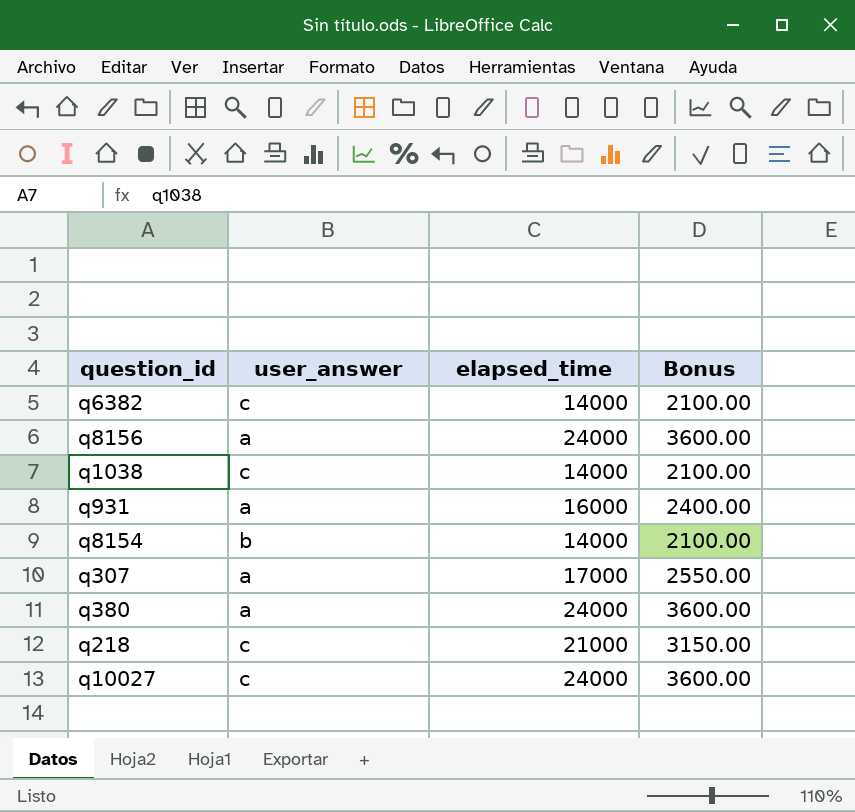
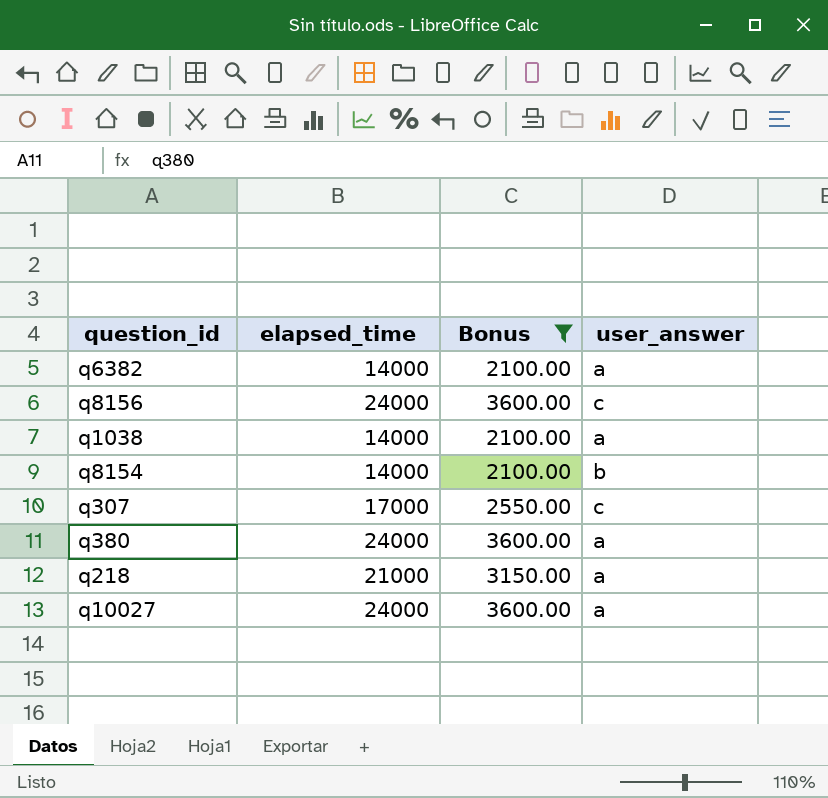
filter: none -> Bonus != 2400.00
column user_answer | position: 2 -> 4
q6382 | user_answer: c -> a
q8156 | user_answer: a -> c
q1038 | user_answer: c -> a
q307 | user_answer: a -> c
q218 | user_answer: c -> a
q10027 | user_answer: c -> a

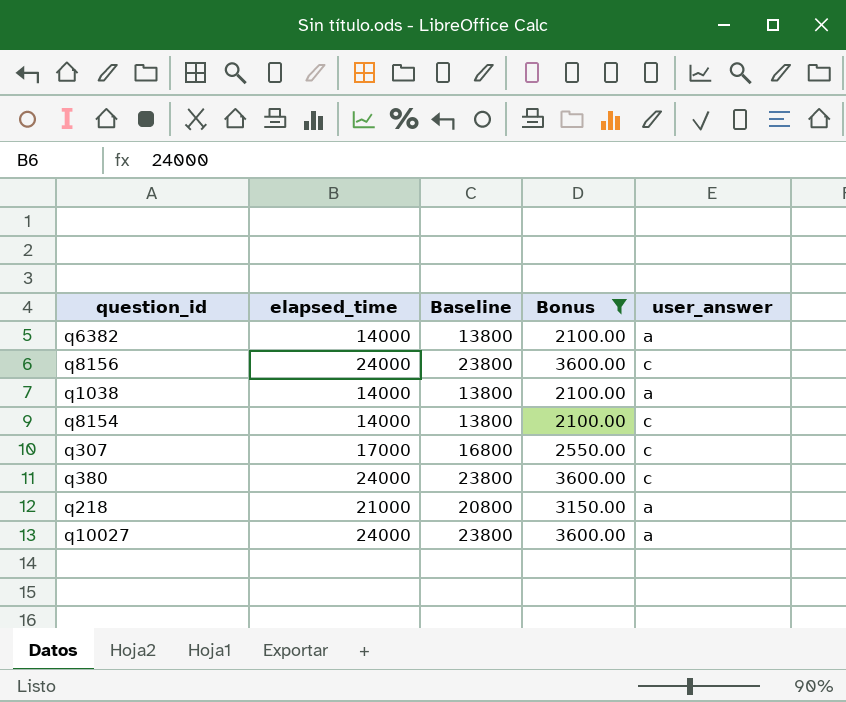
column Baseline | formula: none -> [elapsed_time] - 200
q8154 | user_answer: b -> c
q380 | user_answer: a -> c

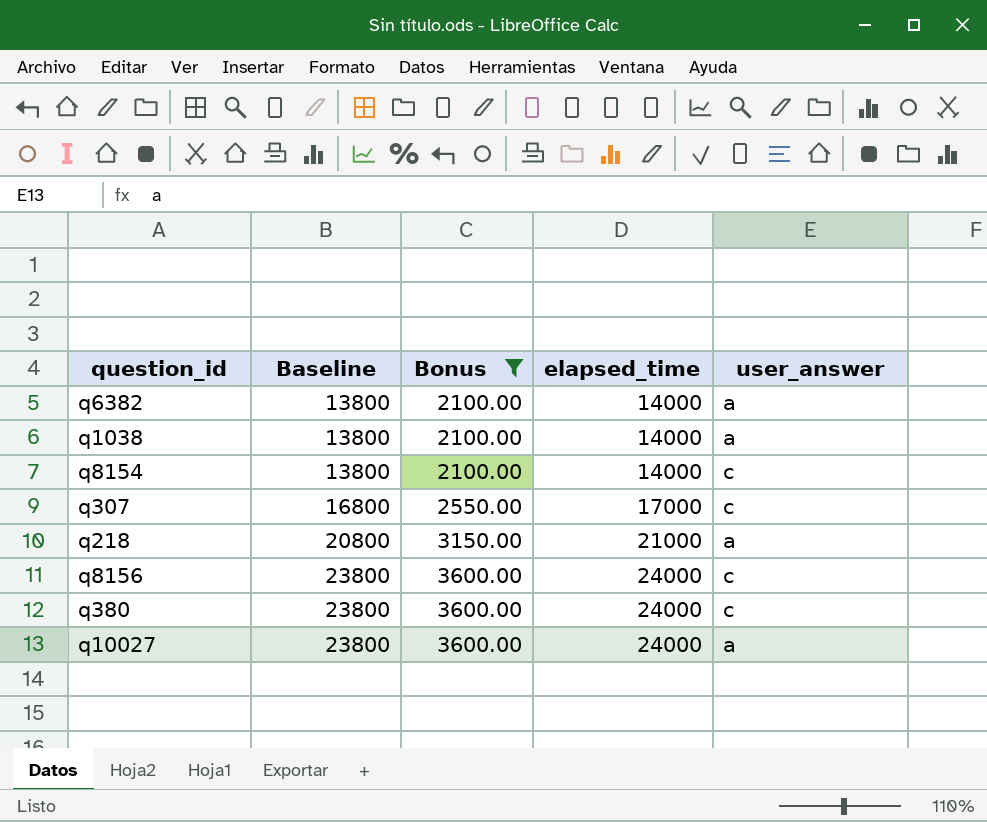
row order: none -> Baseline ascending
column elapsed_time | position: 2 -> 4

